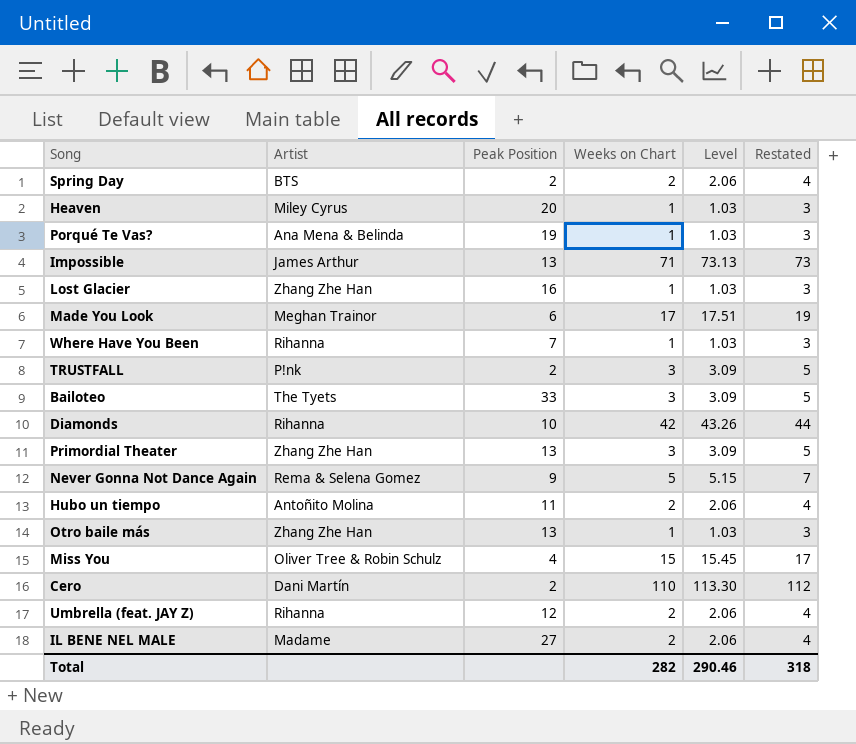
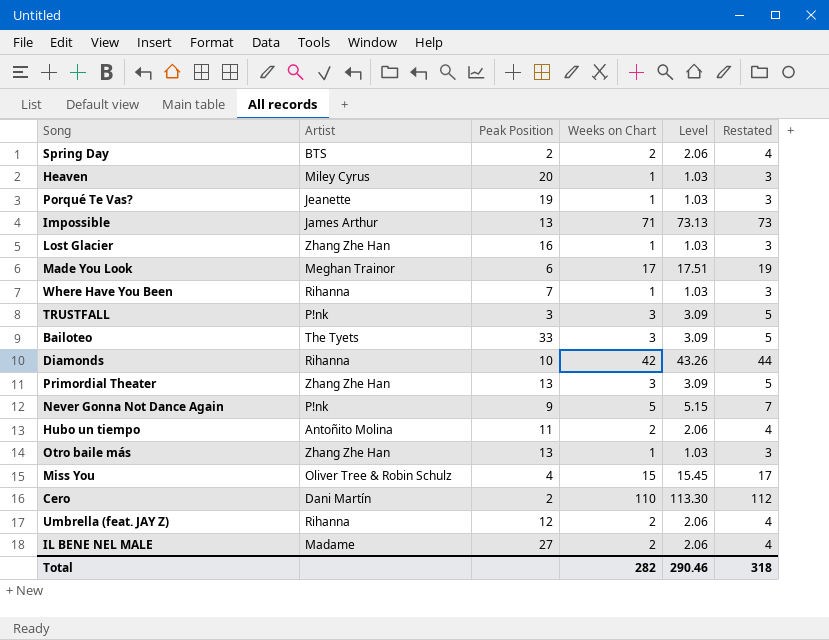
Porqué Te Vas? | Artist: Ana Mena & Belinda -> Jeanette
TRUSTFALL | Peak Position: 2 -> 3
Never Gonna Not Dance Again | Artist: Rema & Selena Gomez -> P!nk

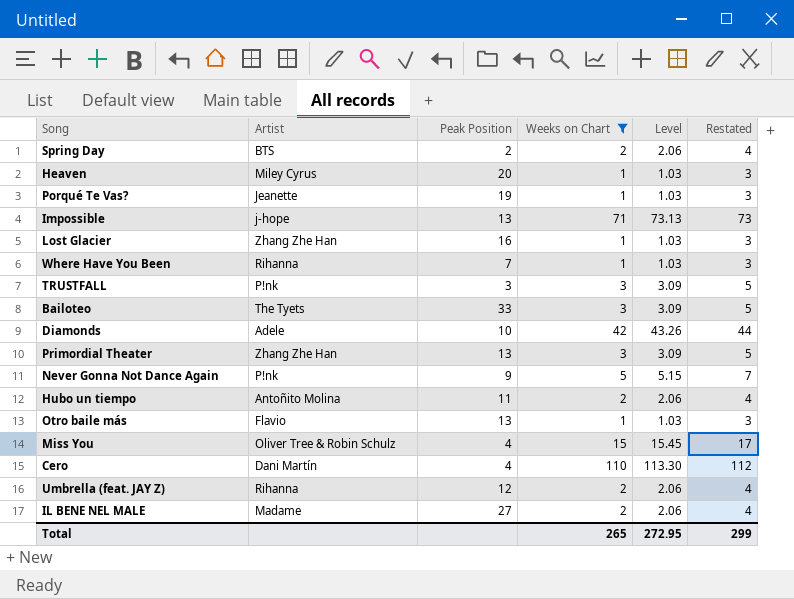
filter: none -> Weeks on Chart != 17
Impossible | Artist: James Arthur -> j-hope
Diamonds | Artist: Rihanna -> Adele
Otro baile más | Artist: Zhang Zhe Han -> Flavio
Cero | Peak Position: 2 -> 4
Total | Weeks on Chart: 282 -> 265
Total | Level: 290.46 -> 272.95
Total | Restated: 318 -> 299

